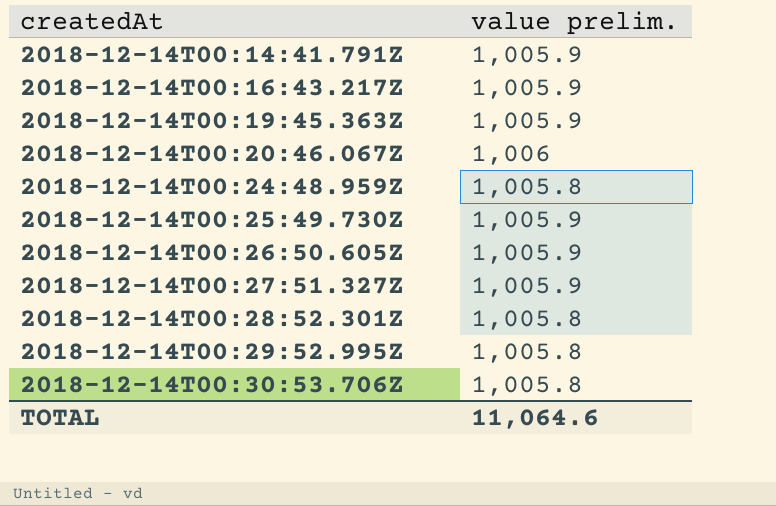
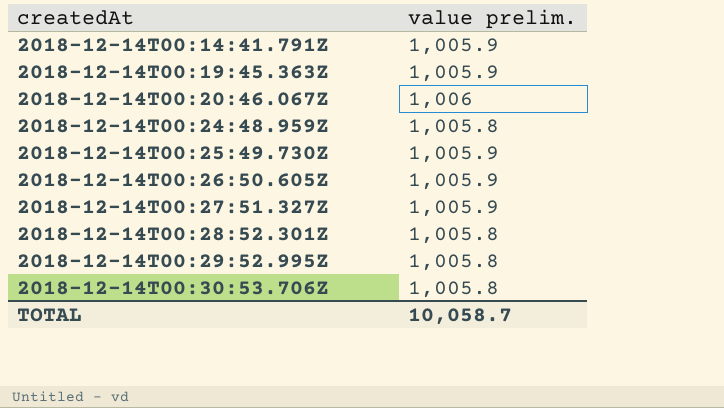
row 2018-12-14T00:16:43.217Z: 1,005.9 -> none
TOTAL | value prelim.: 11,064.6 -> 10,058.7

